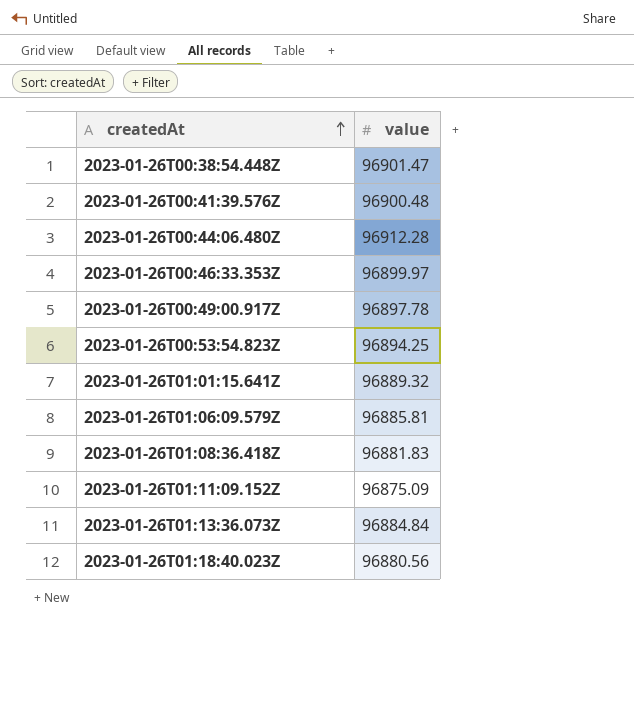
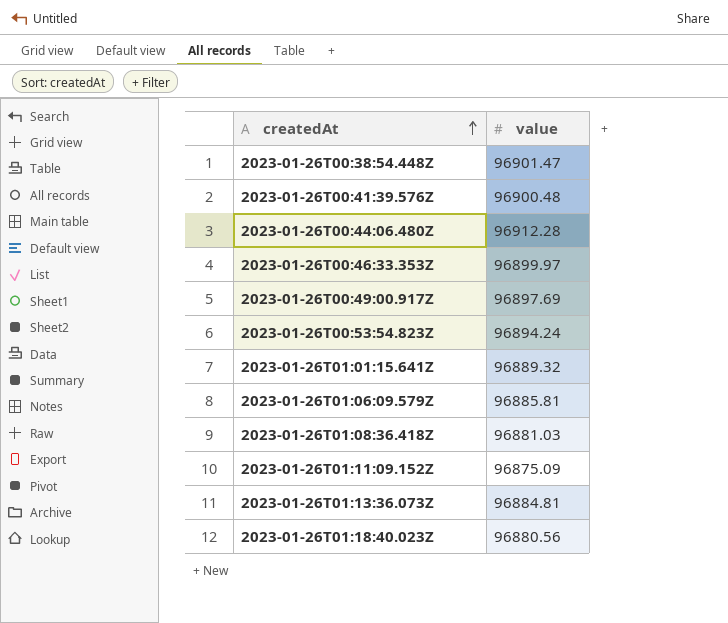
2023-01-26T00:49:00.917Z | value: 96897.78 -> 96897.69
2023-01-26T00:53:54.823Z | value: 96894.25 -> 96894.24
2023-01-26T01:08:36.418Z | value: 96881.83 -> 96881.03
2023-01-26T01:13:36.073Z | value: 96884.84 -> 96884.81

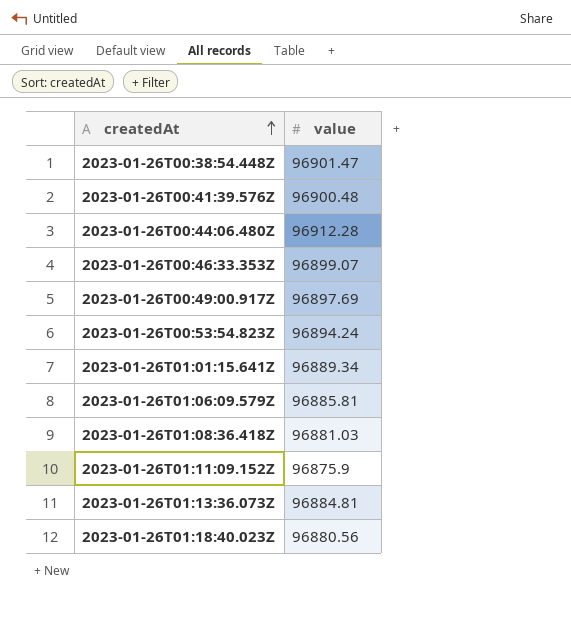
2023-01-26T00:46:33.353Z | value: 96899.97 -> 96899.07
2023-01-26T01:01:15.641Z | value: 96889.32 -> 96889.34
2023-01-26T01:11:09.152Z | value: 96875.09 -> 96875.9

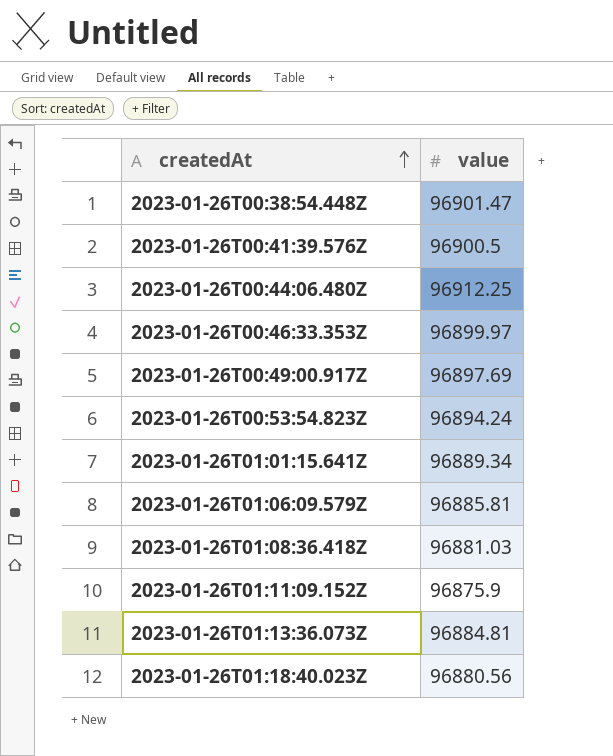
2023-01-26T00:41:39.576Z | value: 96900.48 -> 96900.5
2023-01-26T00:44:06.480Z | value: 96912.28 -> 96912.25
2023-01-26T00:46:33.353Z | value: 96899.07 -> 96899.97

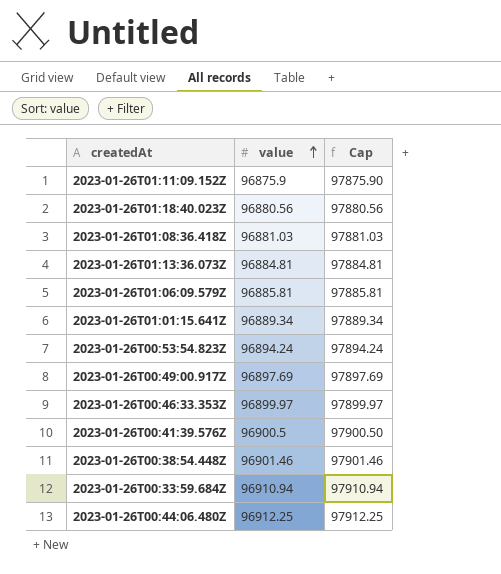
row order: createdAt ascending -> value ascending
column Cap | formula: none -> [value] + 1000
2023-01-26T00:38:54.448Z | value: 96901.47 -> 96901.46
row 2023-01-26T00:33:59.684Z: none -> 96910.94 | 97910.94

